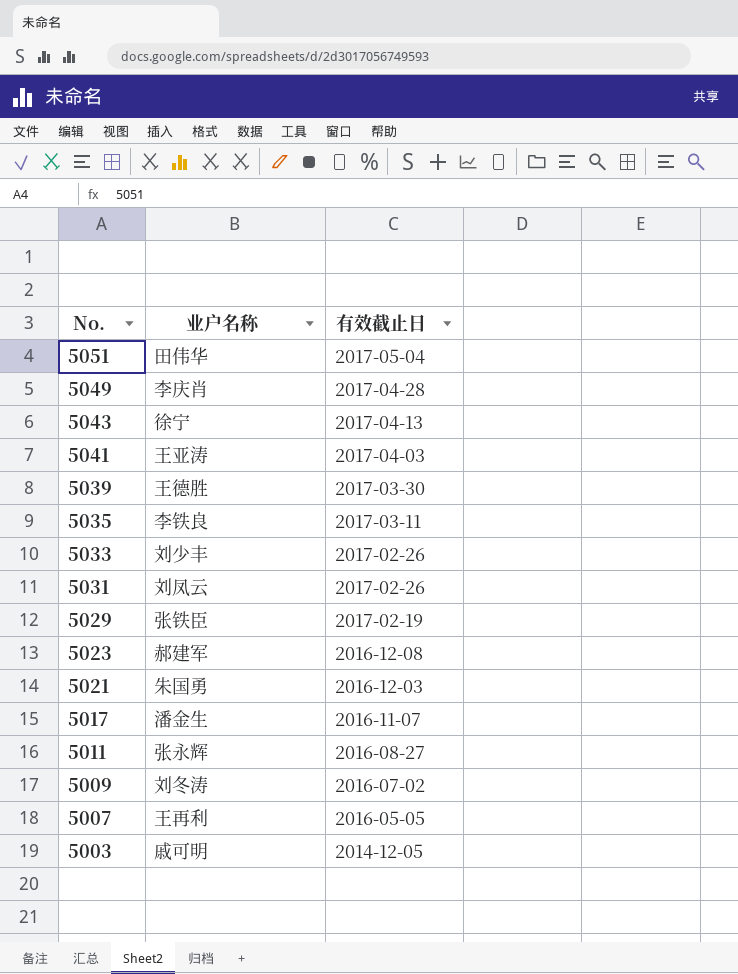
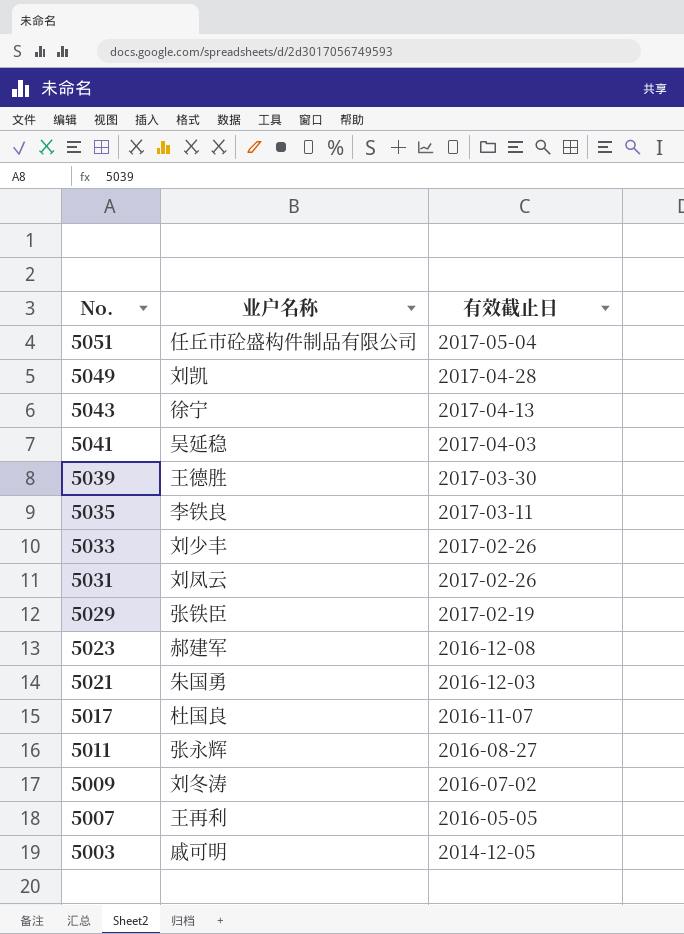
5051 | 业户名称: 田伟华 -> 任丘市砼盛构件制品有限公司
5049 | 业户名称: 李庆肖 -> 刘凯
5041 | 业户名称: 王亚涛 -> 吴延稳
5017 | 业户名称: 潘金生 -> 杜国良

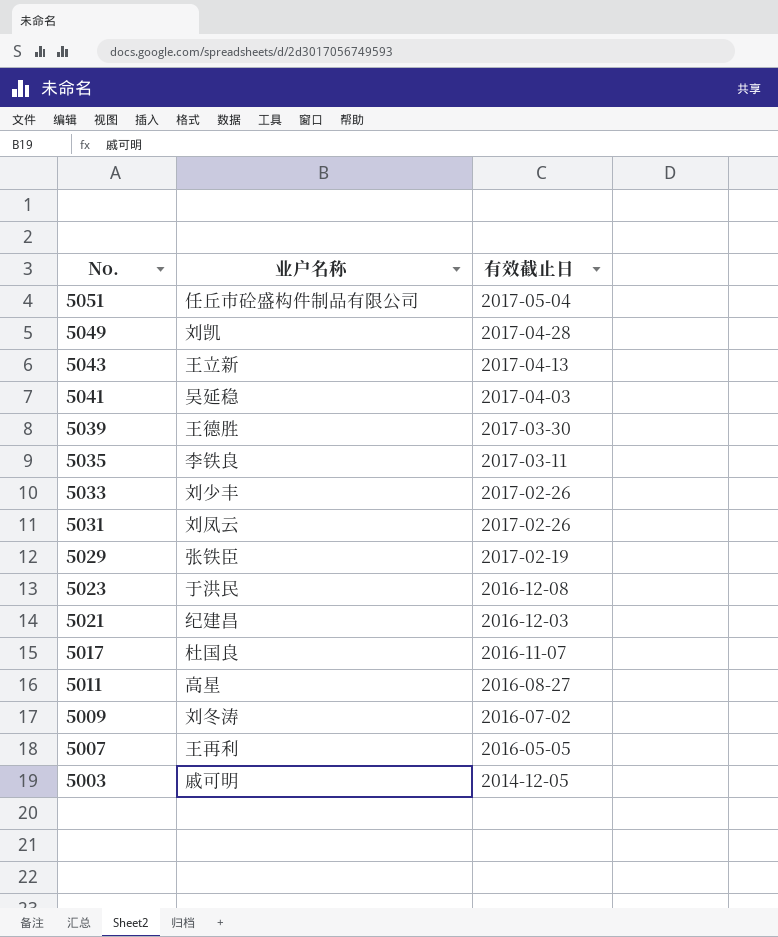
5043 | 业户名称: 徐宁 -> 王立新
5023 | 业户名称: 郝建军 -> 于洪民
5021 | 业户名称: 朱国勇 -> 纪建昌
5011 | 业户名称: 张永辉 -> 高星

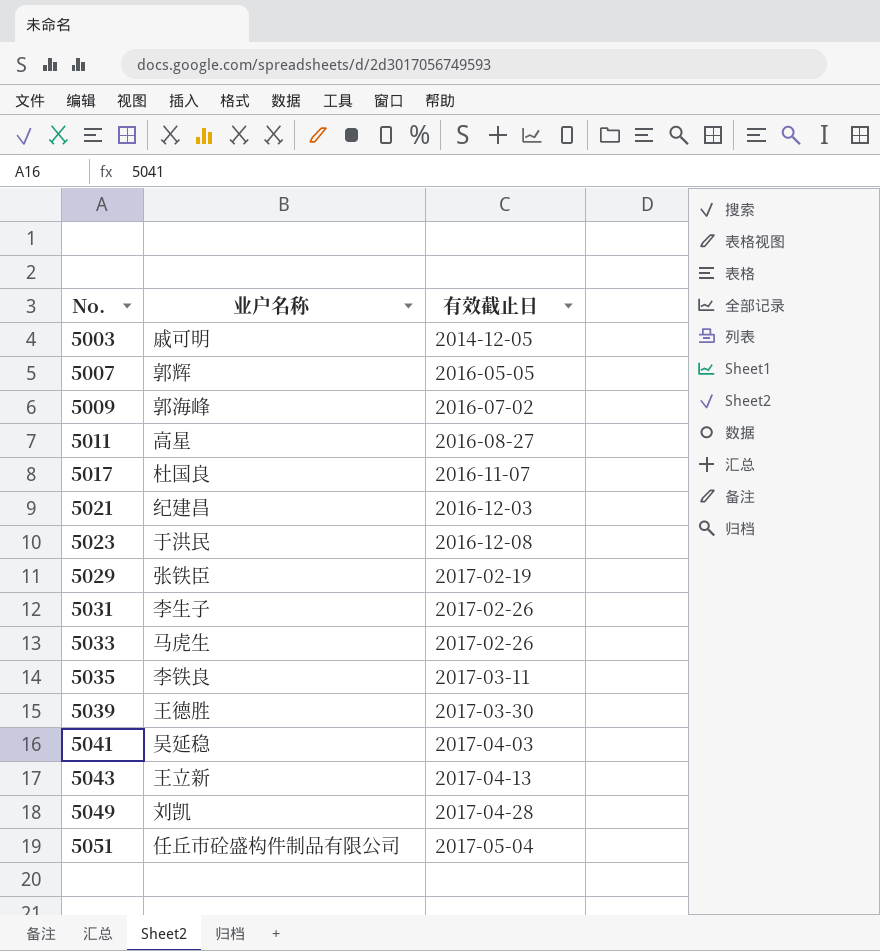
row order: No. descending -> No. ascending
5007 | 业户名称: 王再利 -> 郭辉
5009 | 业户名称: 刘冬涛 -> 郭海峰
5031 | 业户名称: 刘凤云 -> 李生子
5033 | 业户名称: 刘少丰 -> 马虎生

